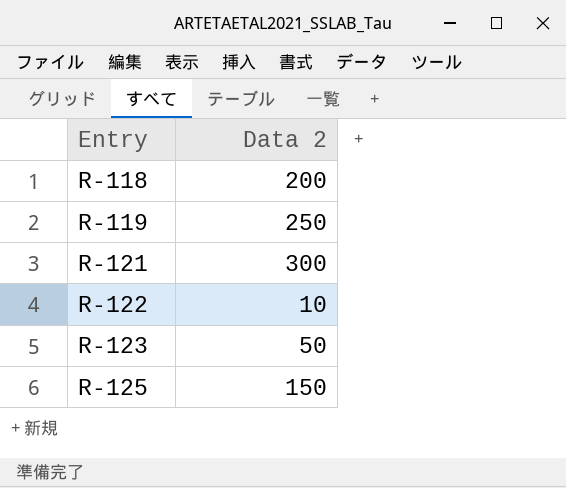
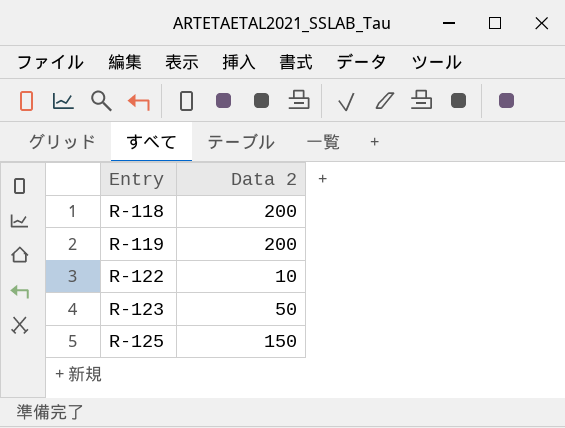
row R-121: 300 -> none
R-119 | Data 2: 250 -> 200

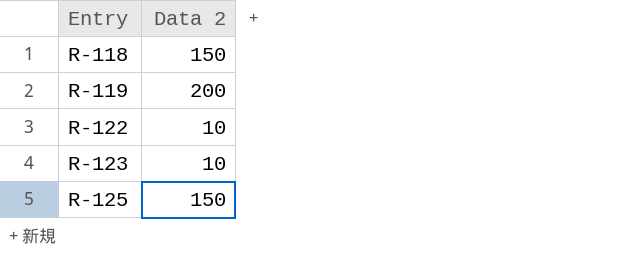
R-118 | Data 2: 200 -> 150
R-123 | Data 2: 50 -> 10

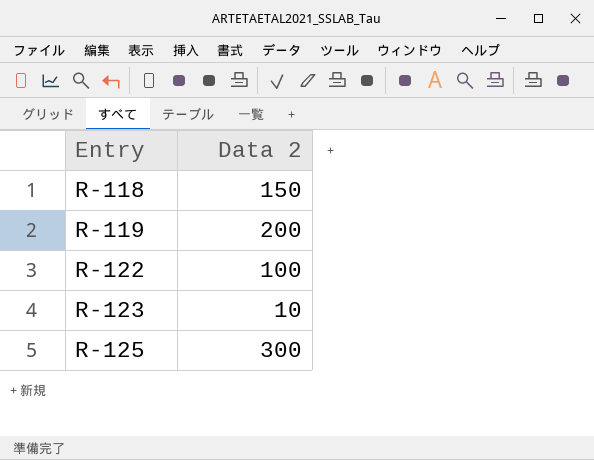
R-122 | Data 2: 10 -> 100
R-125 | Data 2: 150 -> 300

